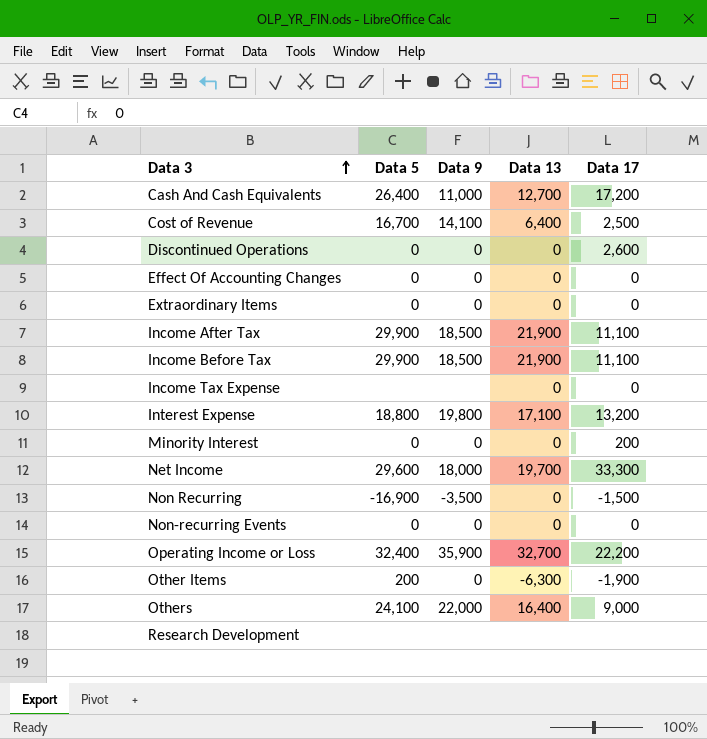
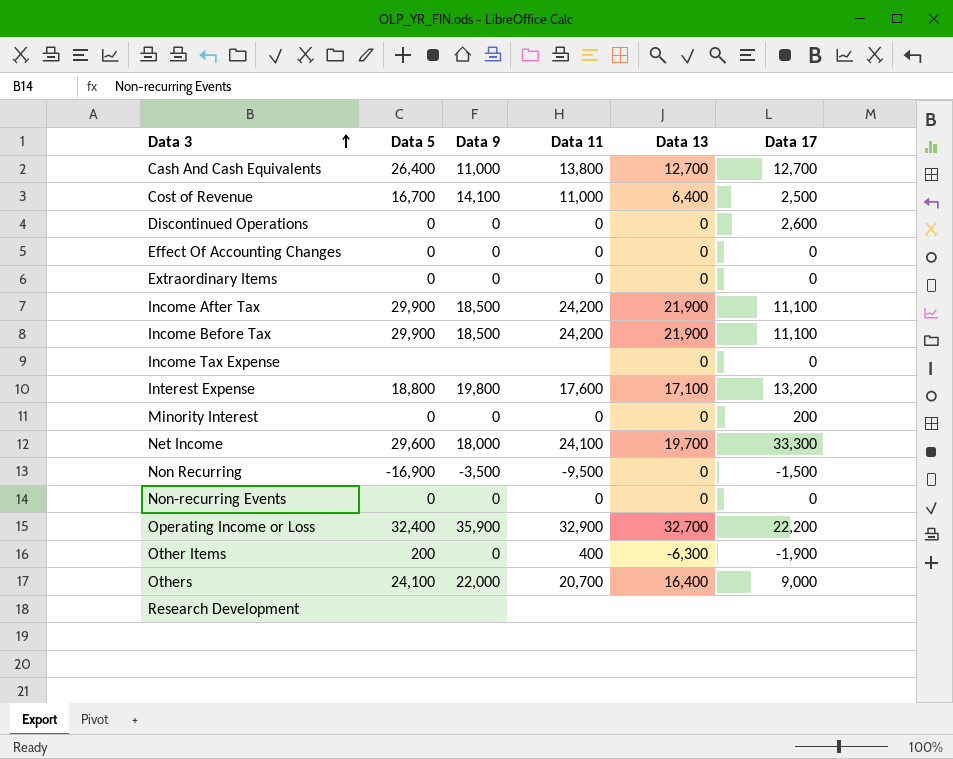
column Data 11 | position: none -> 4
Cash And Cash Equivalents | Data 17: 17,200 -> 12,700

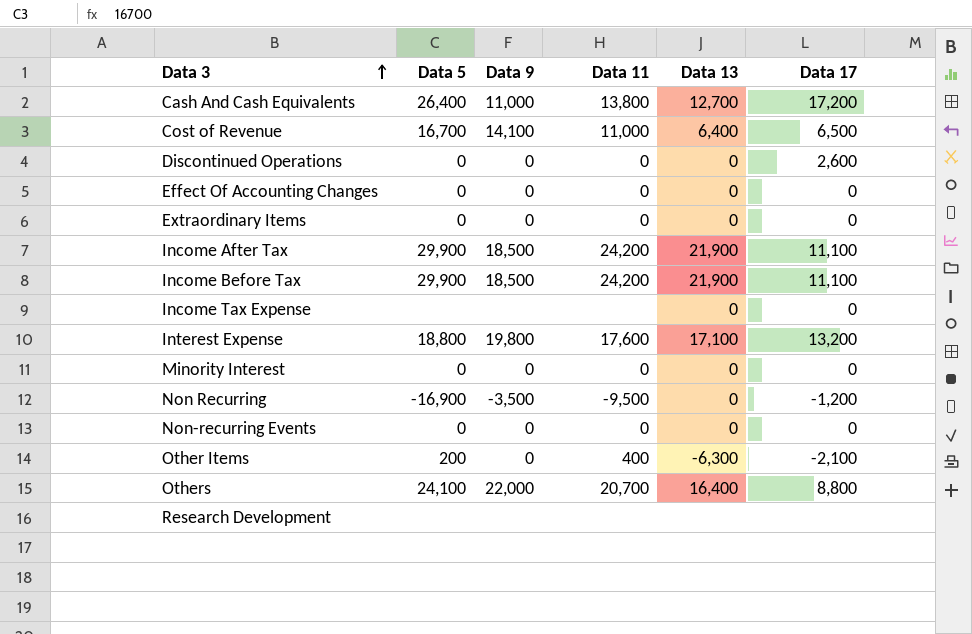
row Net Income: 29,600 | 18,000 | 24,100 | 19,700 | 33,300 -> none
row Operating Income or Loss: 32,400 | 35,900 | 32,900 | 32,700 | 22,200 -> none
Cash And Cash Equivalents | Data 17: 12,700 -> 17,200
Cost of Revenue | Data 17: 2,500 -> 6,500
Minority Interest | Data 17: 200 -> 0
Non Recurring | Data 17: -1,500 -> -1,200
Other Items | Data 17: -1,900 -> -2,100
Others | Data 17: 9,000 -> 8,800

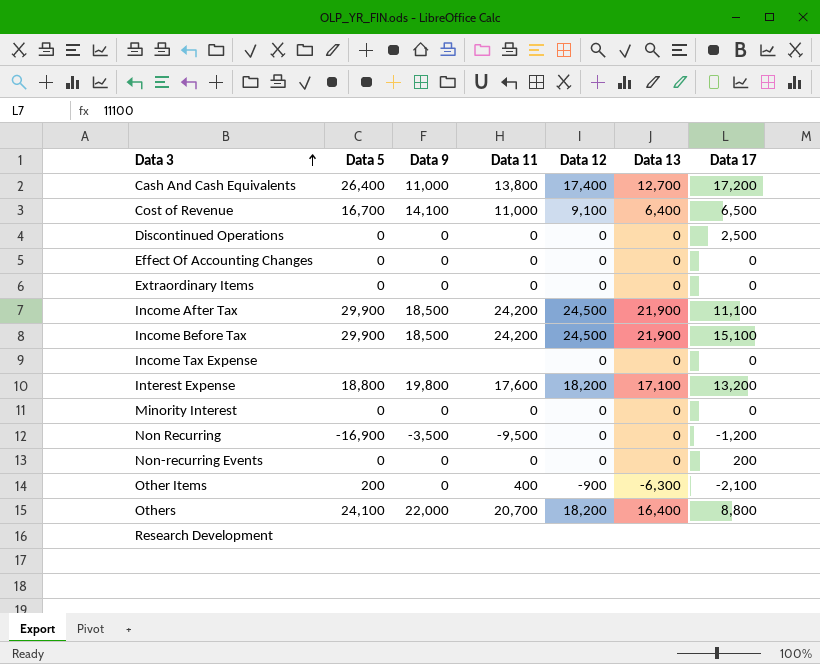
column Data 12 | position: none -> 5
Discontinued Operations | Data 17: 2,600 -> 2,500
Income Before Tax | Data 17: 11,100 -> 15,100
Non-recurring Events | Data 17: 0 -> 200

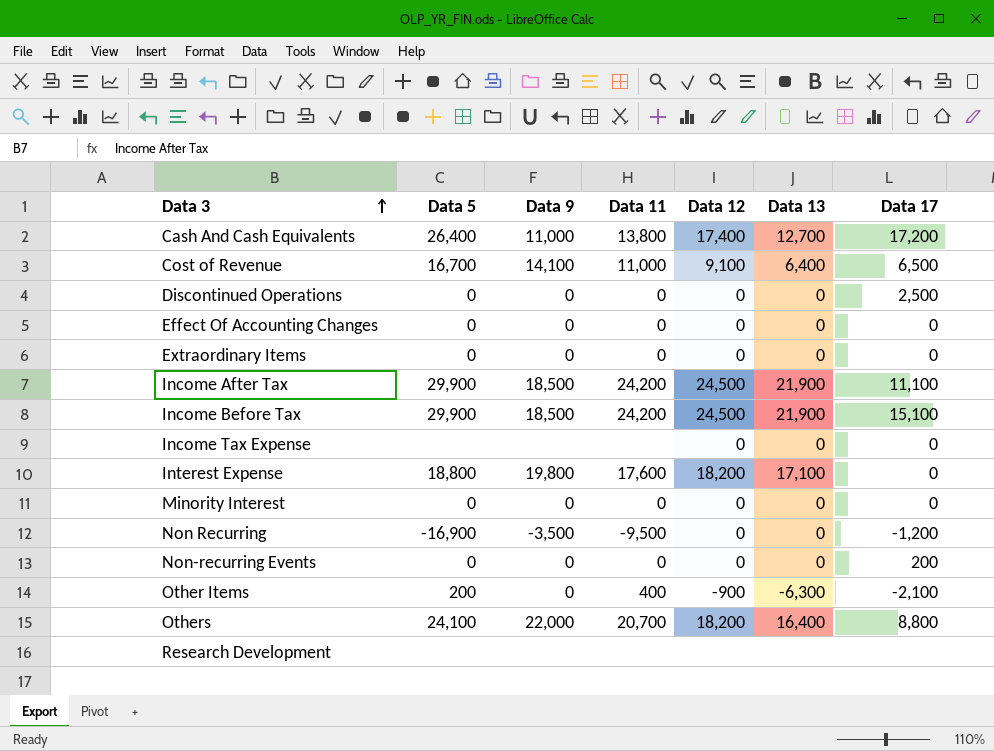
Interest Expense | Data 17: 13,200 -> 0

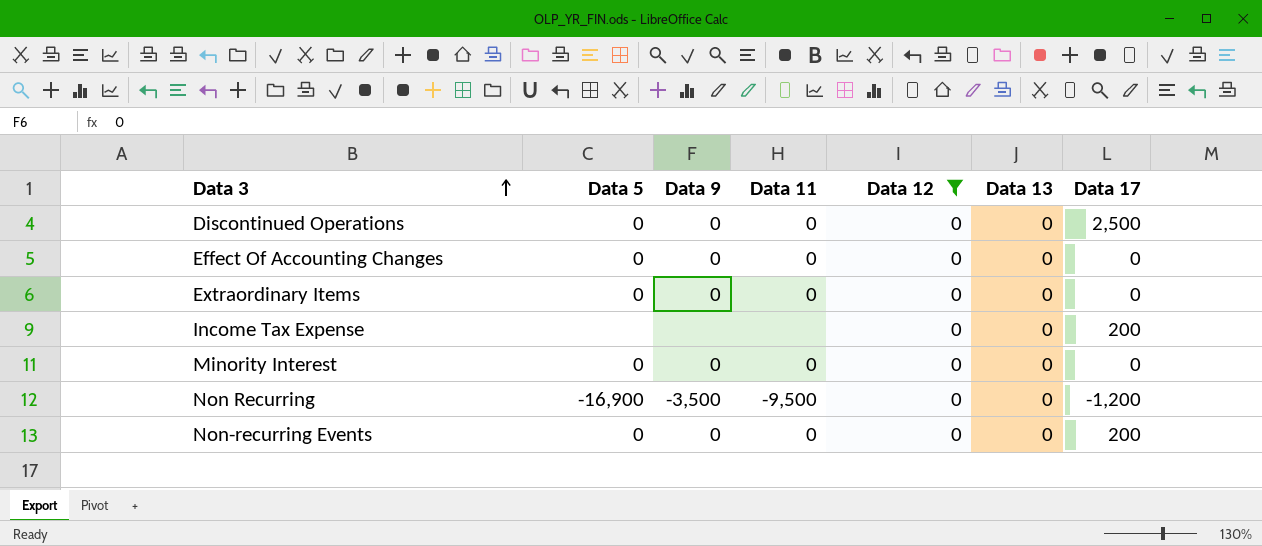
filter: none -> Data 12 = 0
Income Tax Expense | Data 17: 0 -> 200

